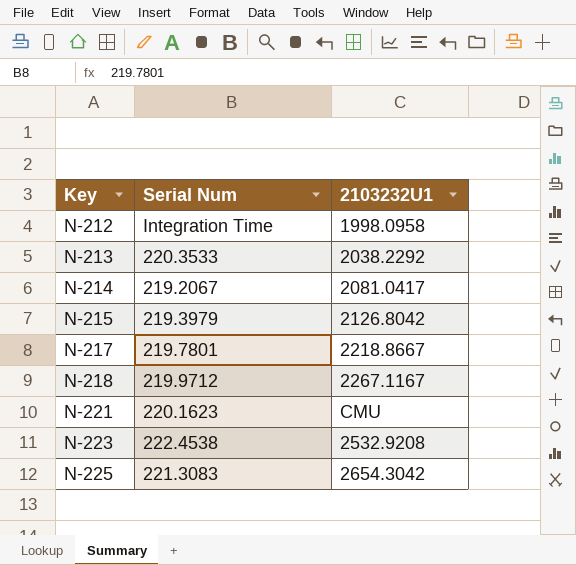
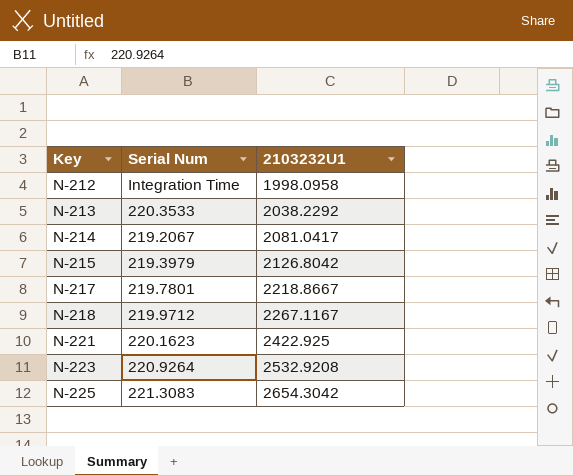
N-221 | 2103232U1: CMU -> 2422.925
N-223 | Serial Num: 222.4538 -> 220.9264

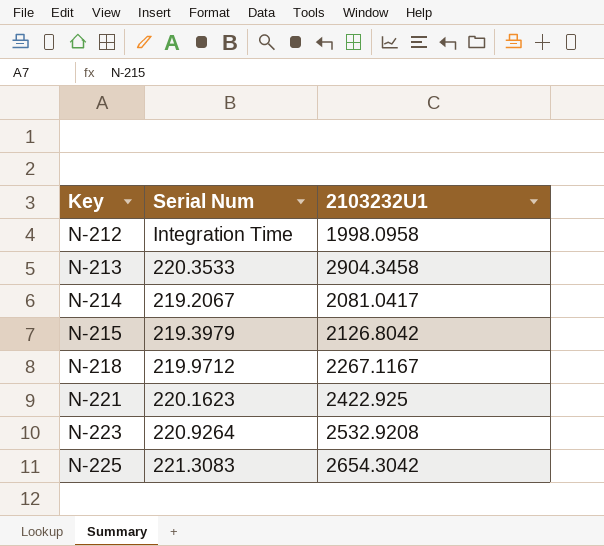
row N-217: 219.7801 | 2218.8667 -> none
N-213 | 2103232U1: 2038.2292 -> 2904.3458

